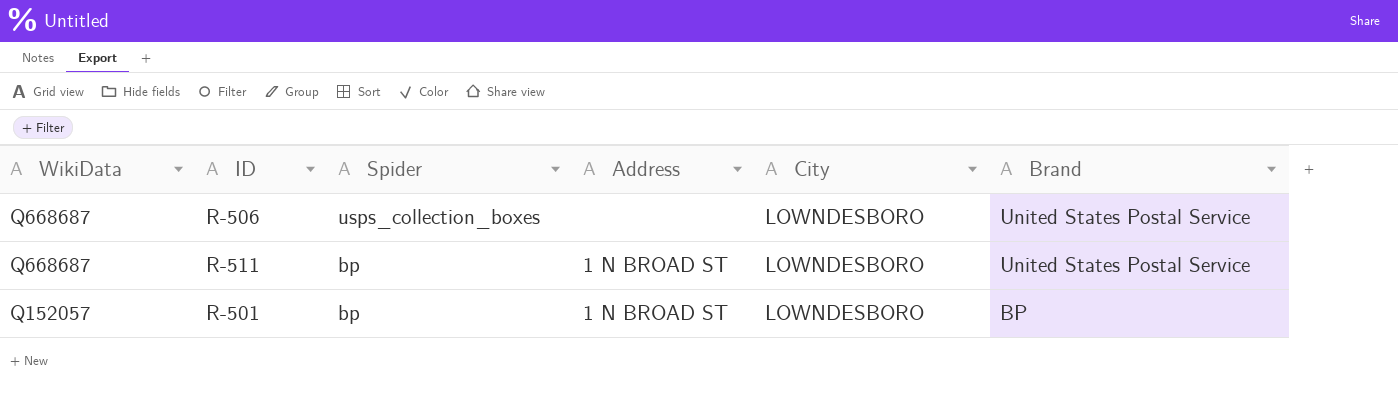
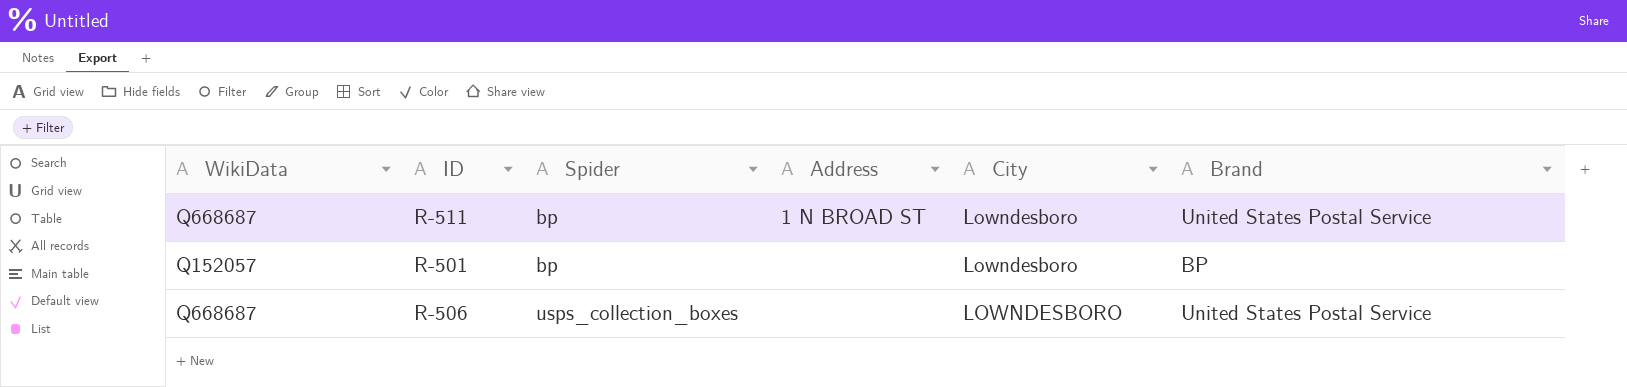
row order: WikiData descending -> Spider ascending
R-511 | City: LOWNDESBORO -> Lowndesboro
R-501 | Address: 1 N BROAD ST -> none
R-501 | City: LOWNDESBORO -> Lowndesboro

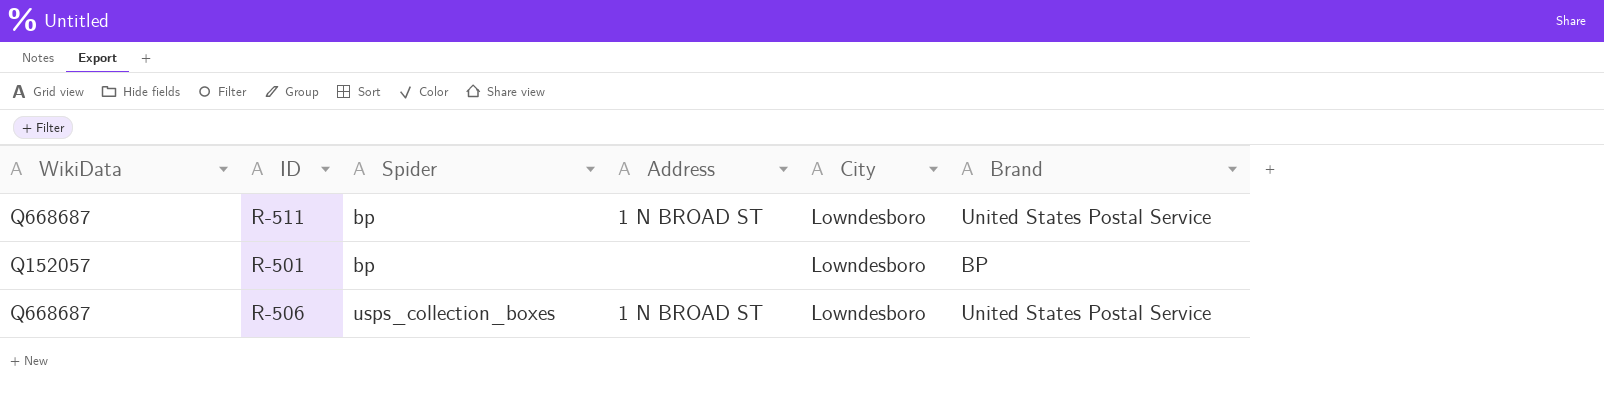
R-506 | Address: none -> 1 N BROAD ST
R-506 | City: LOWNDESBORO -> Lowndesboro

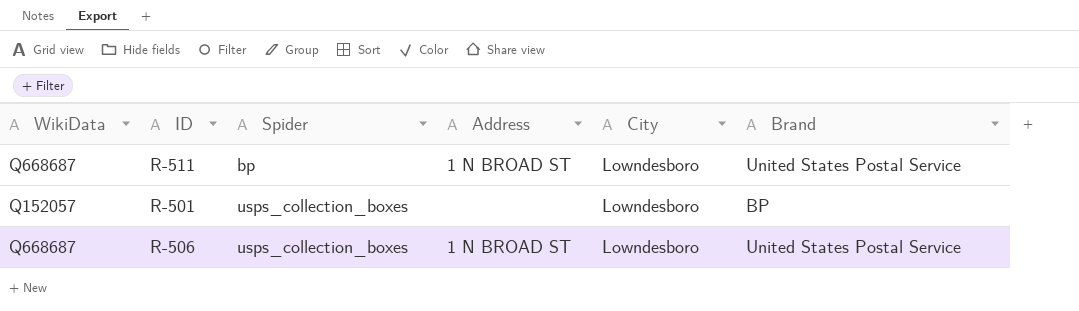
R-501 | Spider: bp -> usps_collection_boxes

